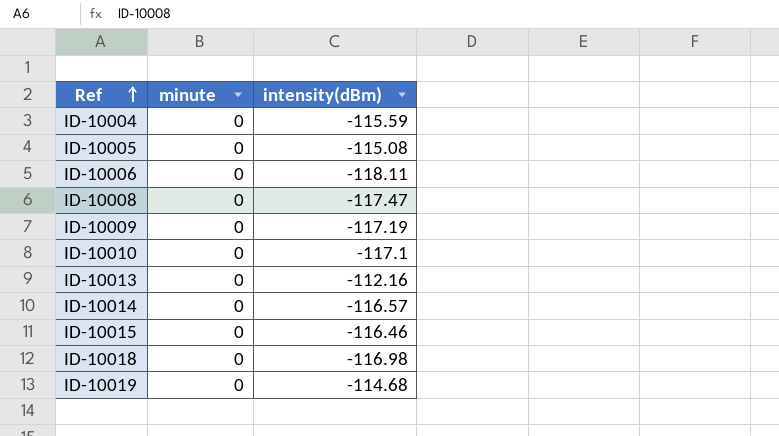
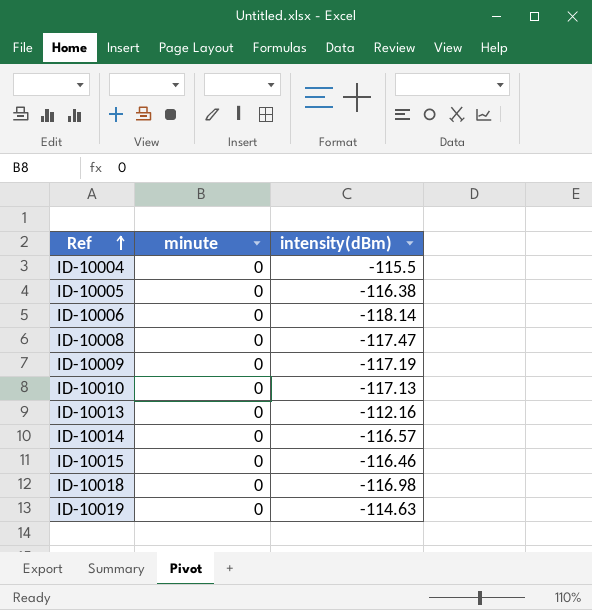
ID-10004 | intensity(dBm): -115.59 -> -115.5
ID-10005 | intensity(dBm): -115.08 -> -116.38
ID-10006 | intensity(dBm): -118.11 -> -118.14
ID-10010 | intensity(dBm): -117.1 -> -117.13
ID-10019 | intensity(dBm): -114.68 -> -114.63

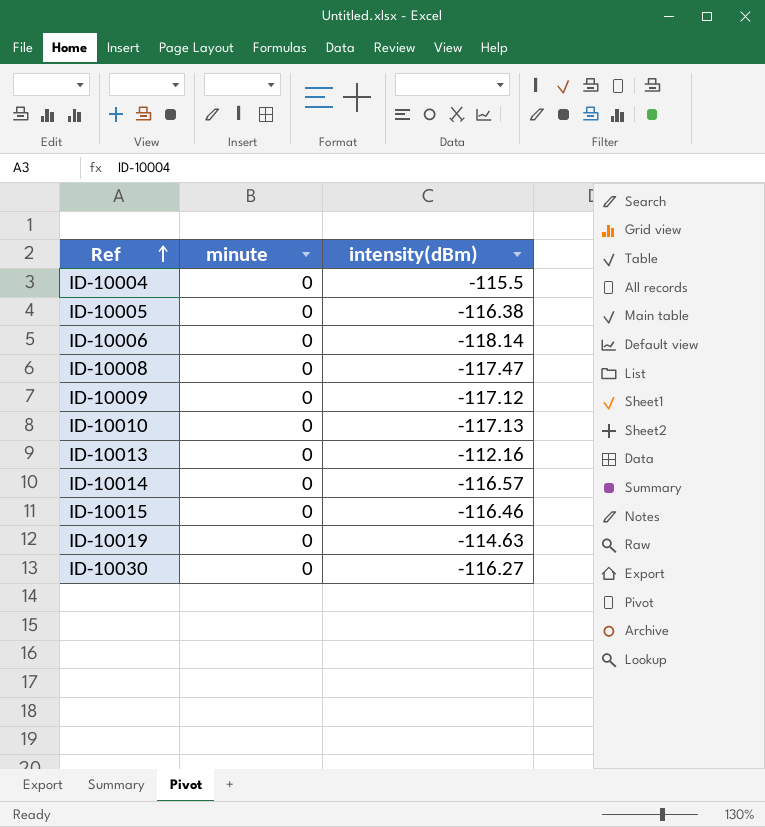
row ID-10018: 0 | -116.98 -> none
ID-10009 | intensity(dBm): -117.19 -> -117.12
row ID-10030: none -> 0 | -116.27

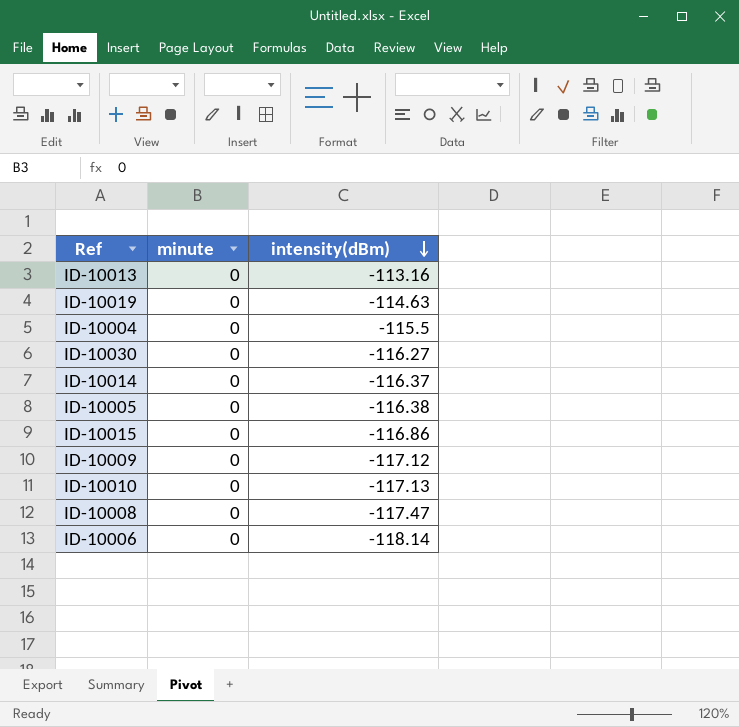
row order: Ref ascending -> intensity(dBm) descending
ID-10013 | intensity(dBm): -112.16 -> -113.16
ID-10014 | intensity(dBm): -116.57 -> -116.37
ID-10015 | intensity(dBm): -116.46 -> -116.86

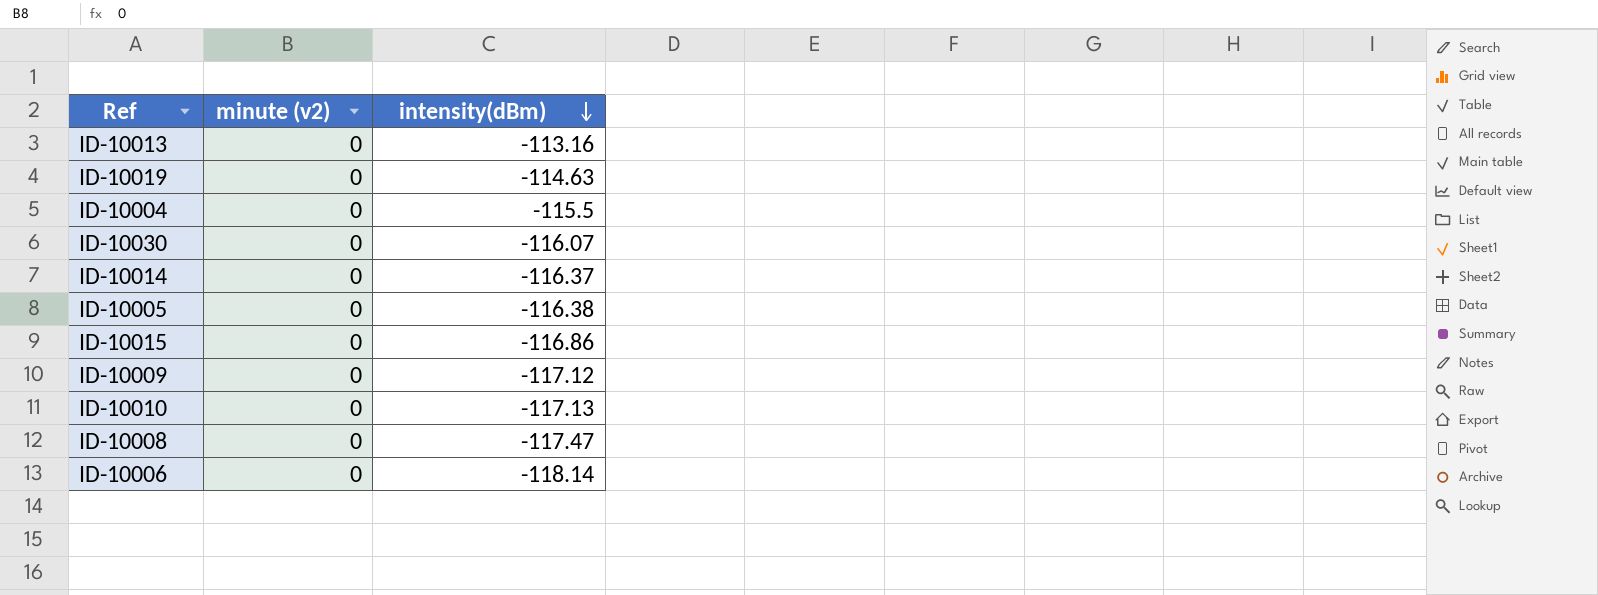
column name: minute -> minute (v2)
ID-10030 | intensity(dBm): -116.27 -> -116.07

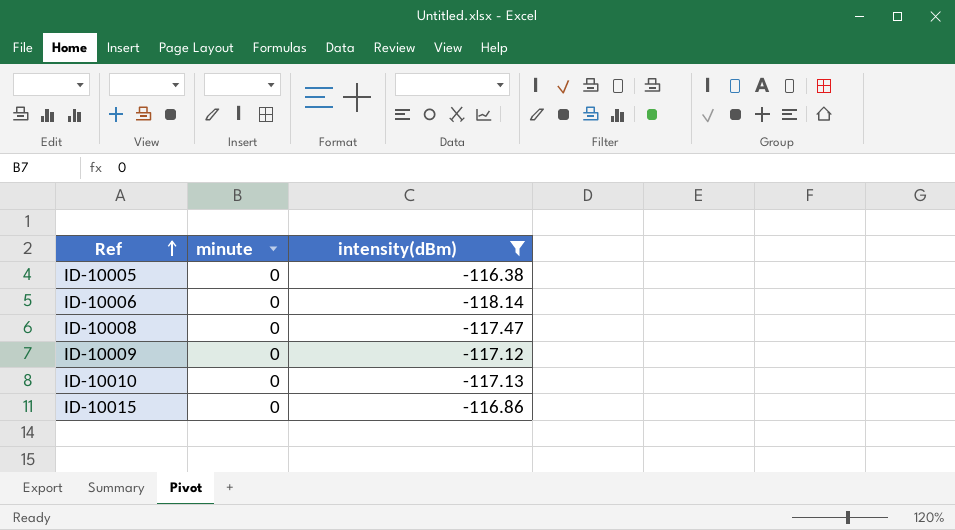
filter: none -> intensity(dBm) <= -116.38
row order: intensity(dBm) descending -> Ref ascending
column name: minute (v2) -> minute

